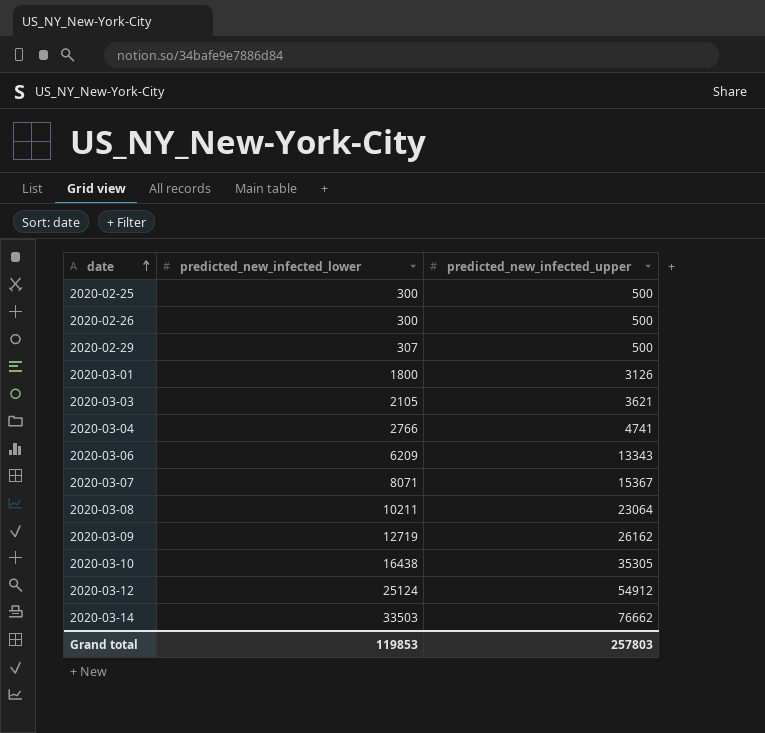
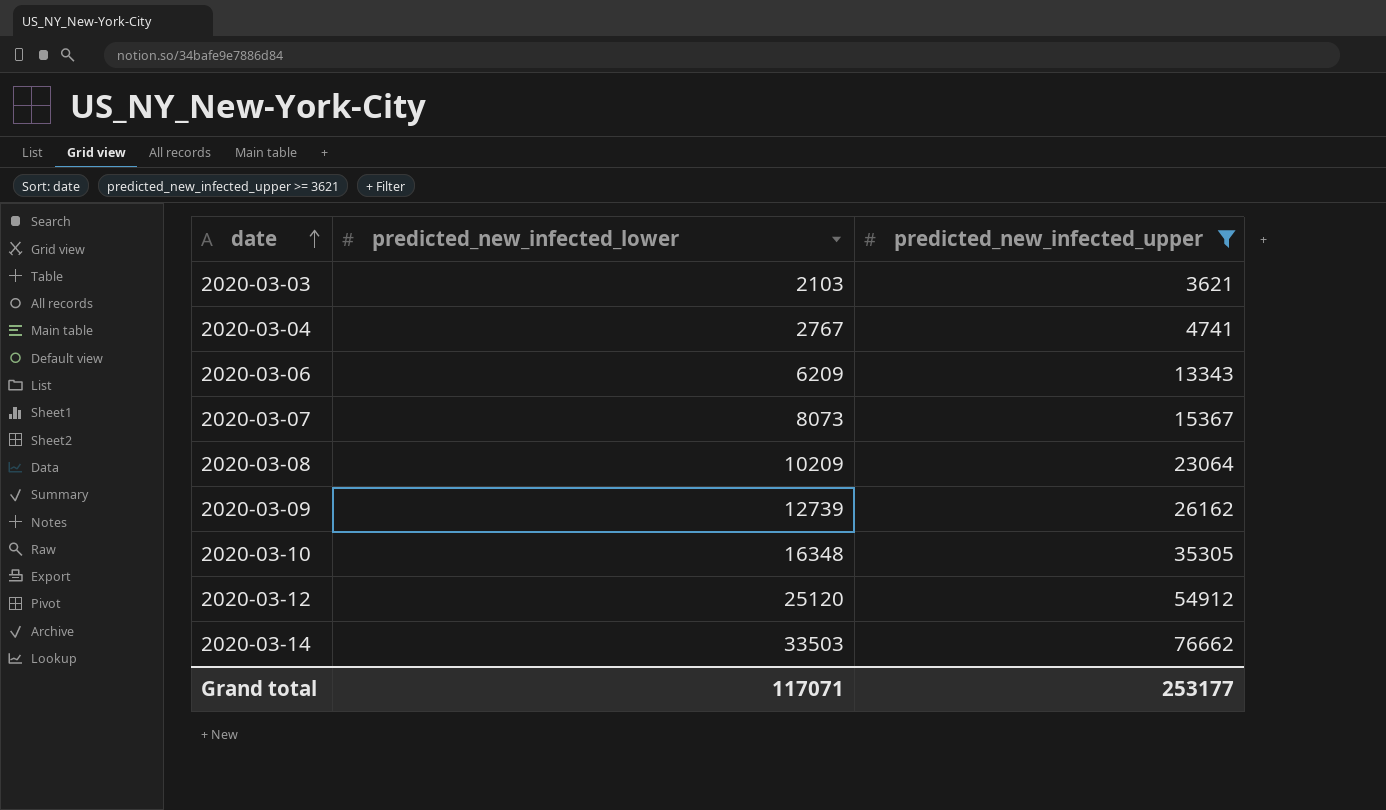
filter: none -> predicted_new_infected_upper >= 3621
2020-03-03 | predicted_new_infected_lower: 2105 -> 2103
2020-03-04 | predicted_new_infected_lower: 2766 -> 2767
2020-03-07 | predicted_new_infected_lower: 8071 -> 8073
2020-03-08 | predicted_new_infected_lower: 10211 -> 10209
2020-03-09 | predicted_new_infected_lower: 12719 -> 12739
2020-03-10 | predicted_new_infected_lower: 16438 -> 16348
2020-03-12 | predicted_new_infected_lower: 25124 -> 25120
Grand total | predicted_new_infected_lower: 119853 -> 117071
Grand total | predicted_new_infected_upper: 257803 -> 253177

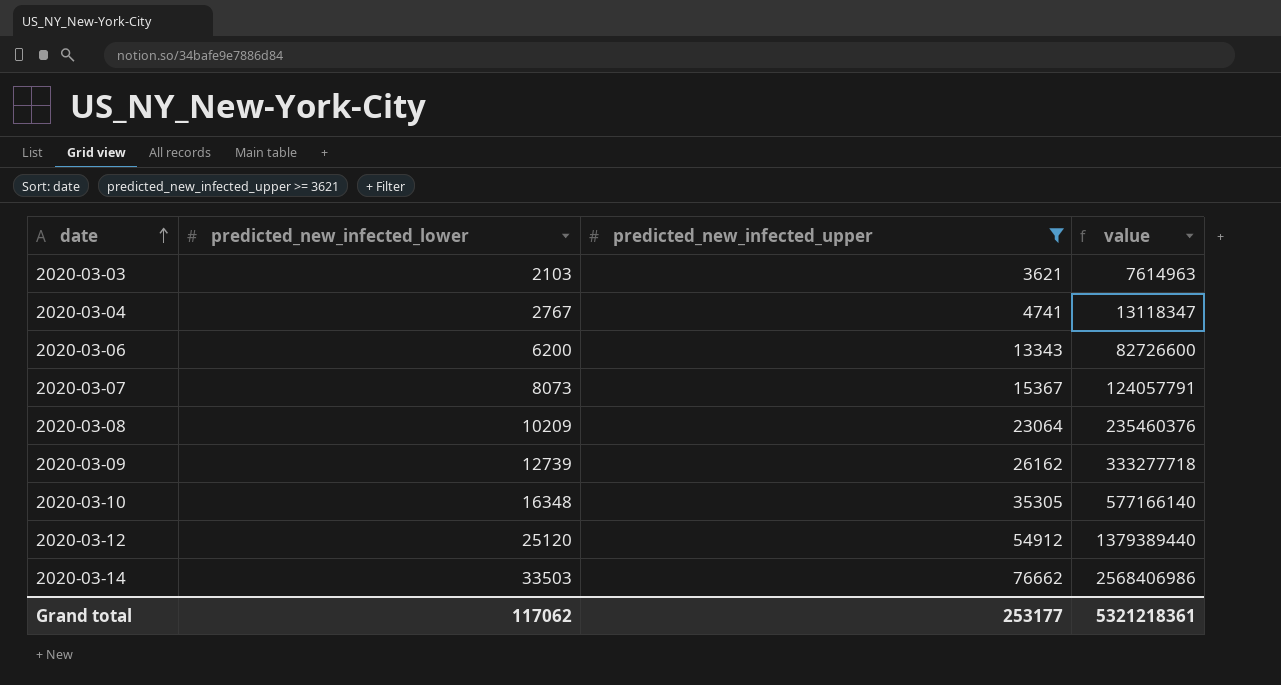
column value | formula: none -> [predicted_new_infected_lower] * [predicted_new_infected_upper]
2020-03-06 | predicted_new_infected_lower: 6209 -> 6200
Grand total | predicted_new_infected_lower: 117071 -> 117062

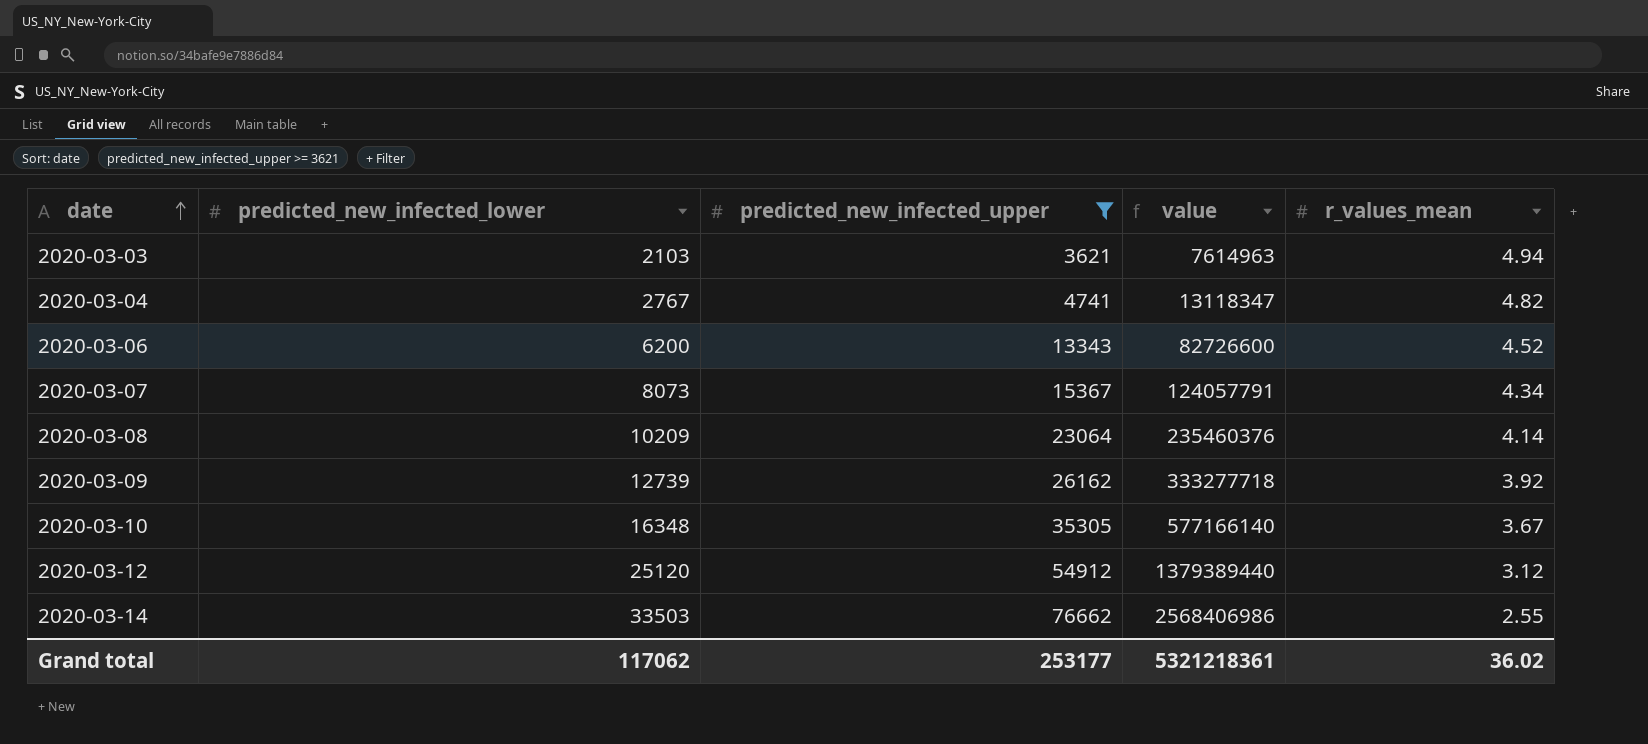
column r_values_mean | position: none -> 5

